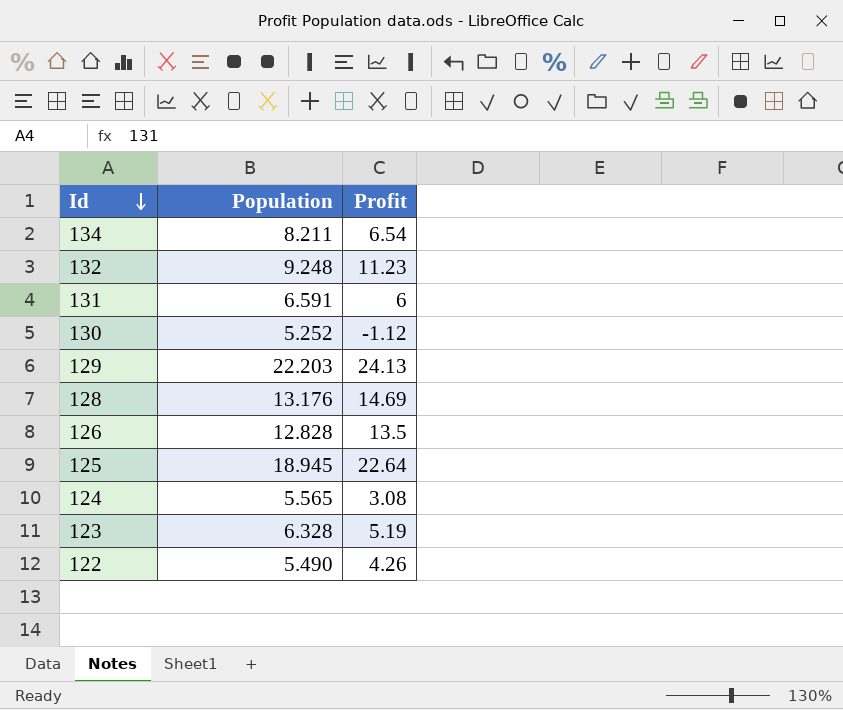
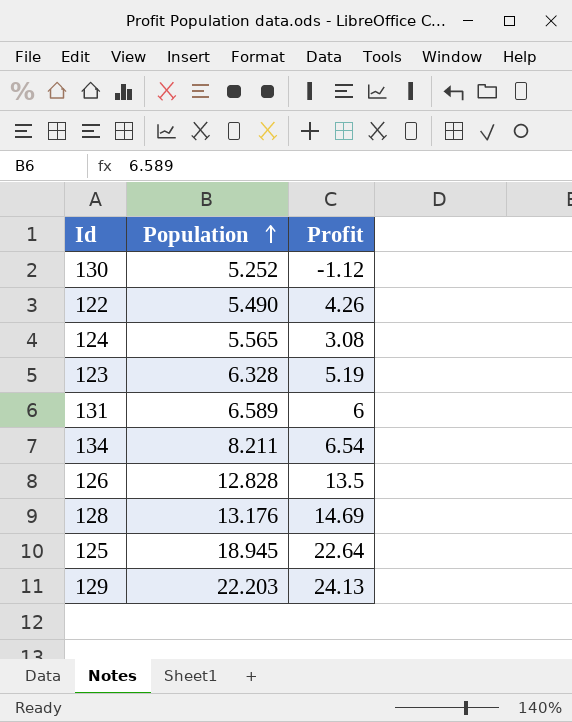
row order: Id descending -> Population ascending
row 132: 9.248 | 11.23 -> none
131 | Population: 6.591 -> 6.589

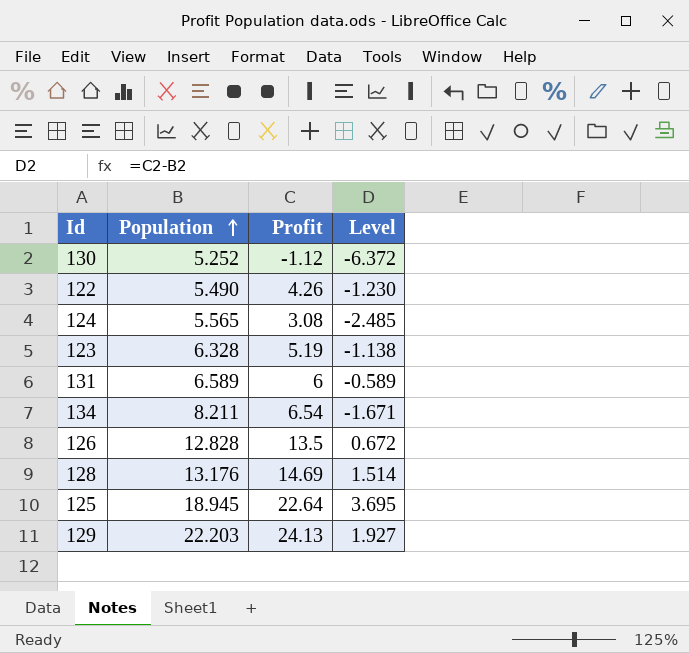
column Level | formula: none -> [Profit] - [Population]

